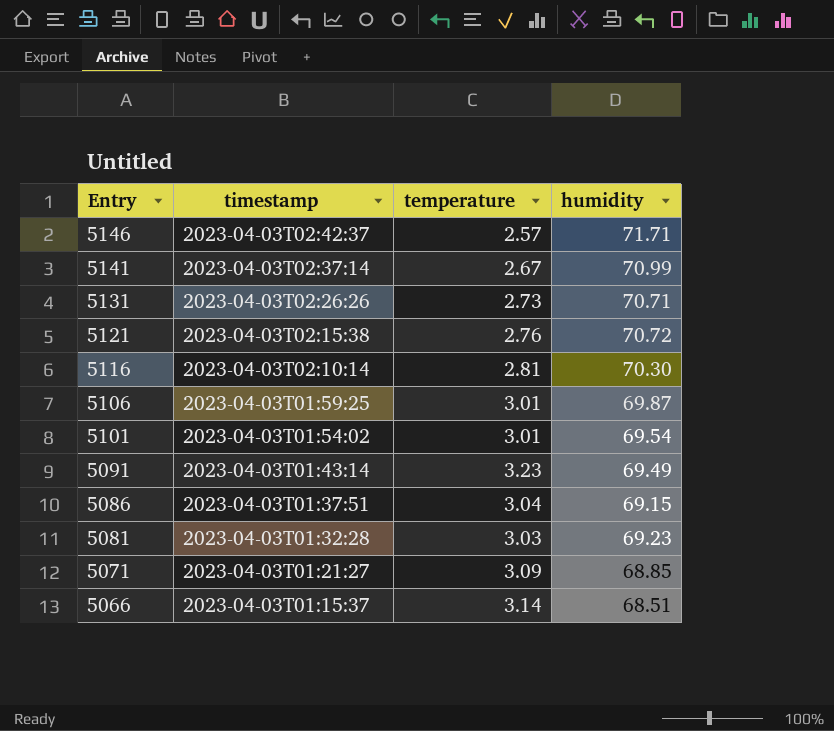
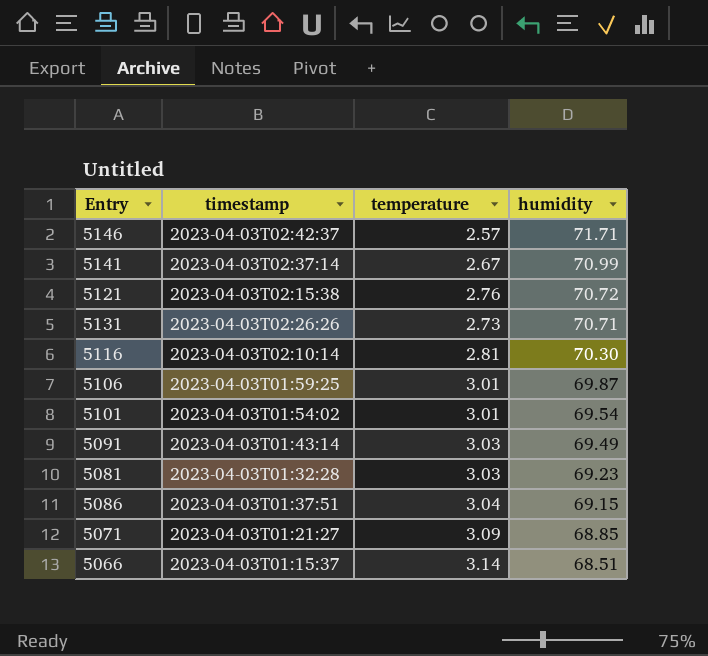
row order: Entry descending -> humidity descending
5091 | temperature: 3.23 -> 3.03

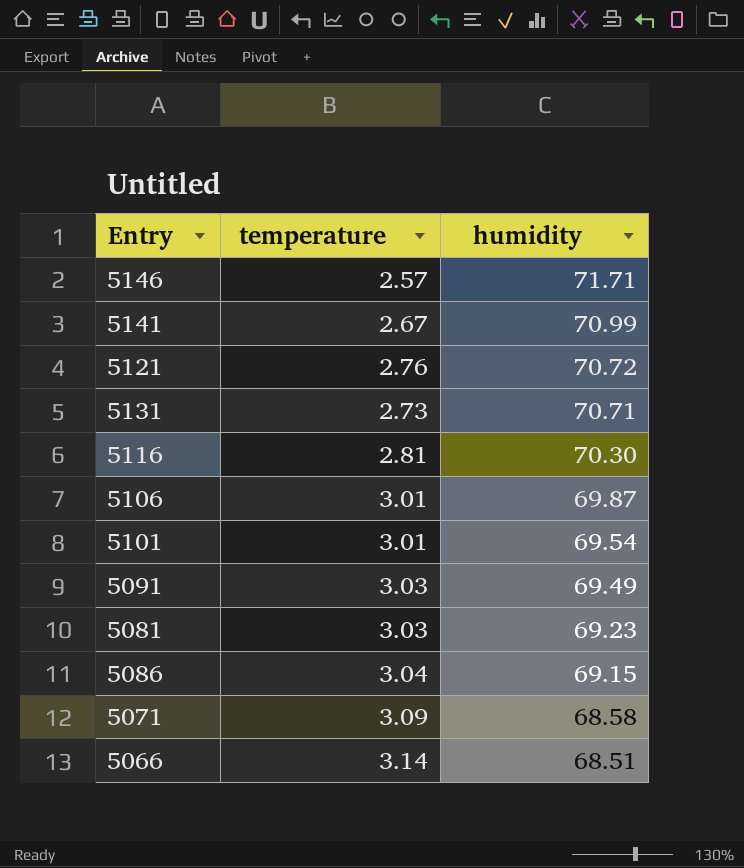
column timestamp | position: 2 -> none
5071 | humidity: 68.85 -> 68.58

